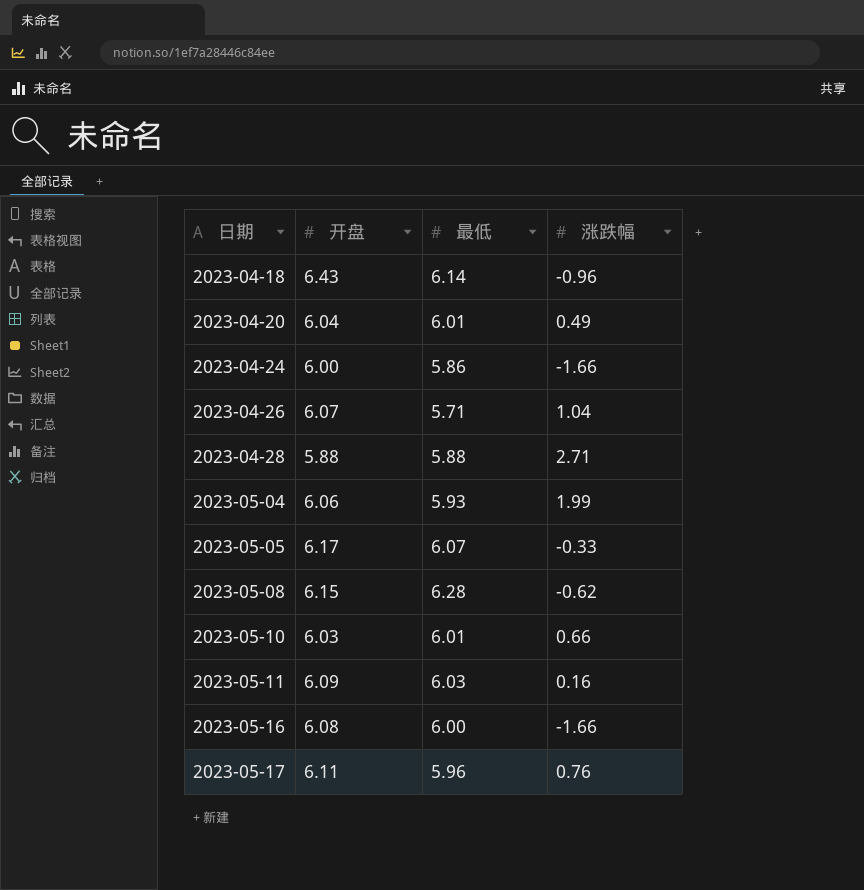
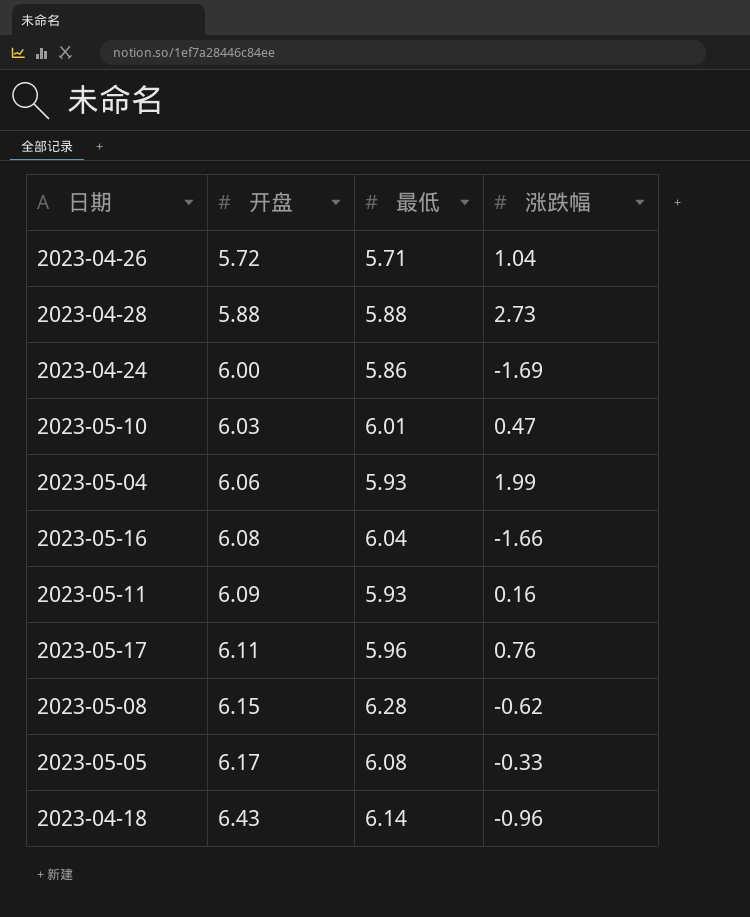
row order: 日期 ascending -> 开盘 ascending
row 2023-04-20: 6.04 | 6.01 | 0.49 -> none
2023-04-26 | 开盘: 6.07 -> 5.72
2023-04-28 | 涨跌幅: 2.71 -> 2.73
2023-04-24 | 涨跌幅: -1.66 -> -1.69
2023-05-10 | 涨跌幅: 0.66 -> 0.47
2023-05-16 | 最低: 6.00 -> 6.04
2023-05-11 | 最低: 6.03 -> 5.93
2023-05-05 | 最低: 6.07 -> 6.08

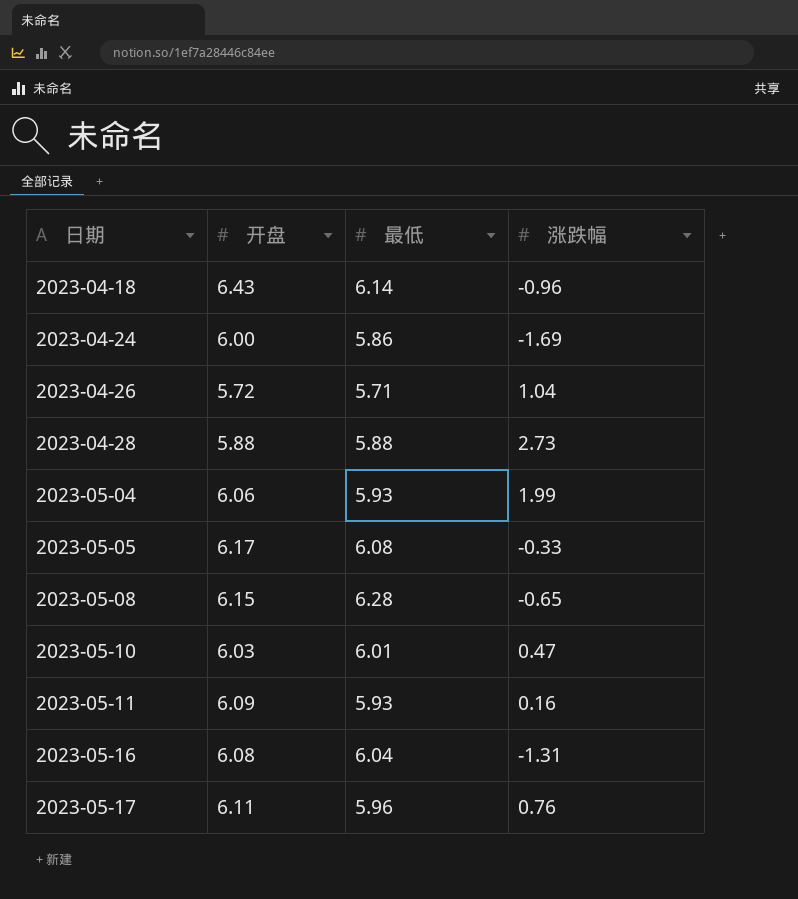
row order: 开盘 ascending -> 日期 ascending
2023-05-08 | 涨跌幅: -0.62 -> -0.65
2023-05-16 | 涨跌幅: -1.66 -> -1.31

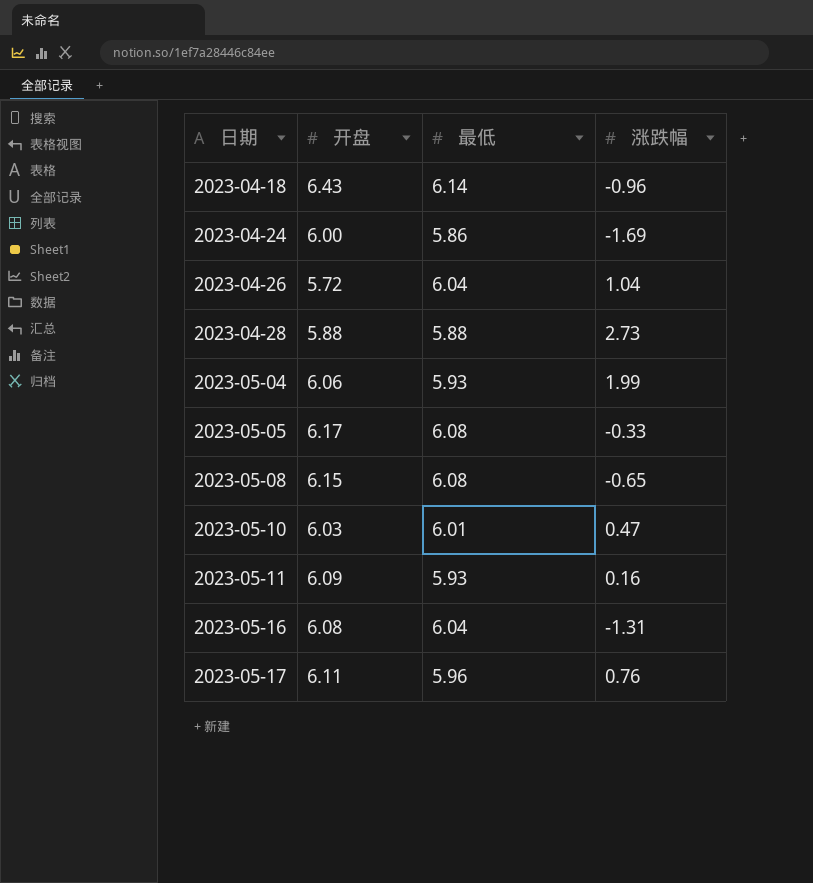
2023-04-26 | 最低: 5.71 -> 6.04
2023-05-08 | 最低: 6.28 -> 6.08

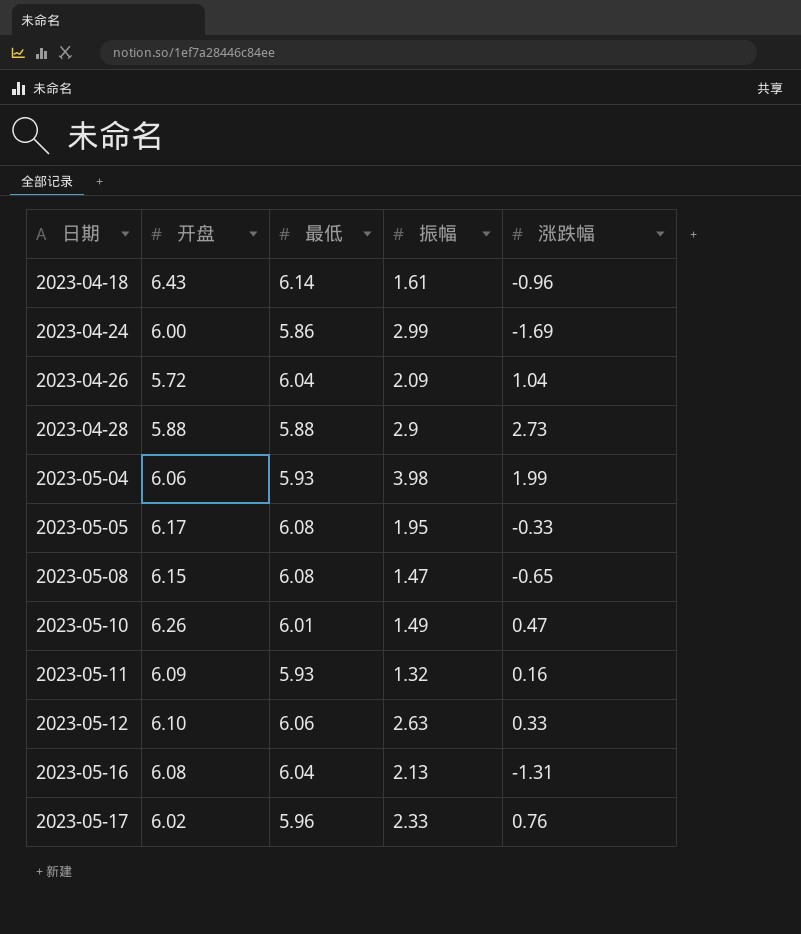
column 振幅 | position: none -> 4
2023-05-10 | 开盘: 6.03 -> 6.26
row 2023-05-12: none -> 6.10 | 6.06 | 2.63 | 0.33
2023-05-17 | 开盘: 6.11 -> 6.02

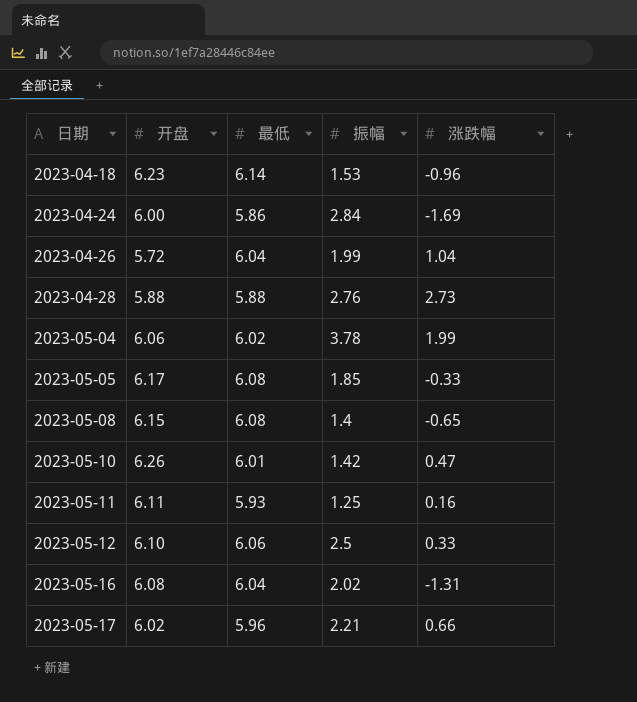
2023-04-18 | 开盘: 6.43 -> 6.23
2023-04-18 | 振幅: 1.61 -> 1.53
2023-04-24 | 振幅: 2.99 -> 2.84
2023-04-26 | 振幅: 2.09 -> 1.99
2023-04-28 | 振幅: 2.9 -> 2.76
2023-05-04 | 最低: 5.93 -> 6.02
2023-05-04 | 振幅: 3.98 -> 3.78
2023-05-05 | 振幅: 1.95 -> 1.85
2023-05-08 | 振幅: 1.47 -> 1.4
2023-05-10 | 振幅: 1.49 -> 1.42
2023-05-11 | 开盘: 6.09 -> 6.11
2023-05-11 | 振幅: 1.32 -> 1.25
2023-05-12 | 振幅: 2.63 -> 2.5
2023-05-16 | 振幅: 2.13 -> 2.02
2023-05-17 | 振幅: 2.33 -> 2.21
2023-05-17 | 涨跌幅: 0.76 -> 0.66

